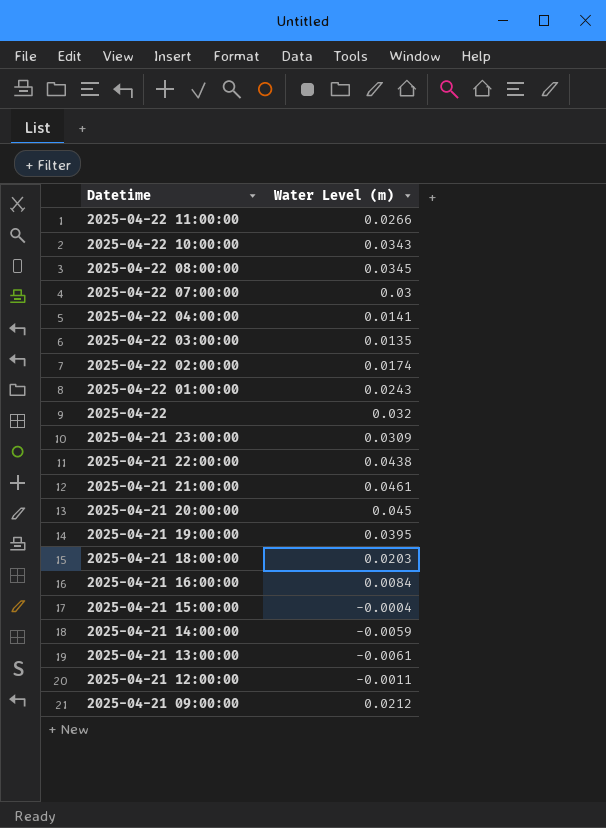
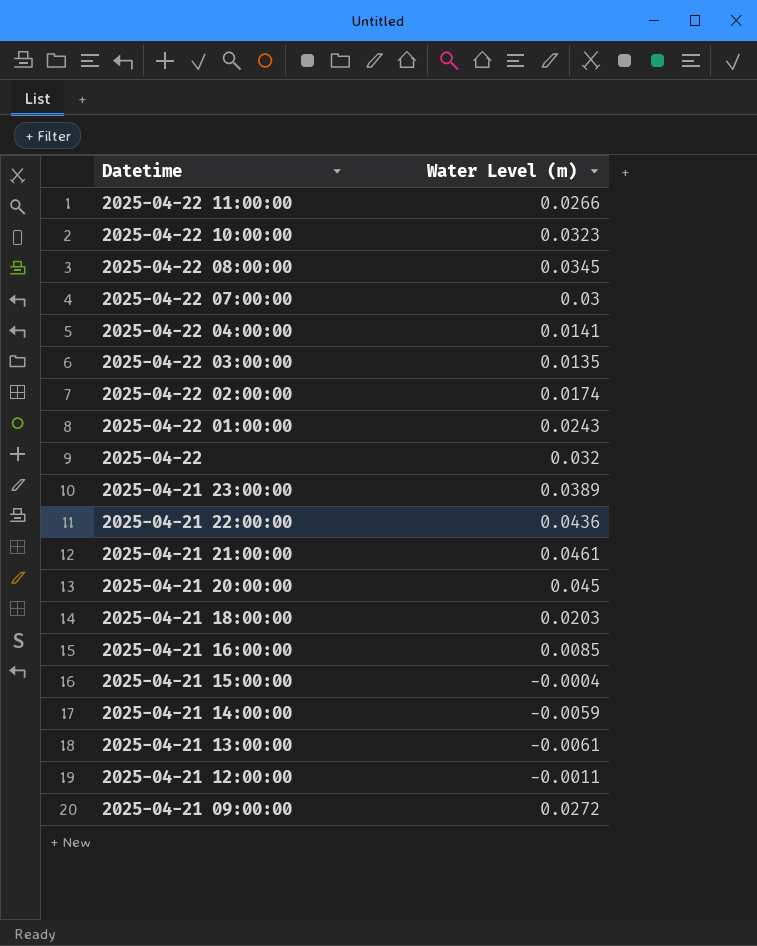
row 2025-04-21 19:00:00: 0.0395 -> none
2025-04-22 10:00:00 | Water Level (m): 0.0343 -> 0.0323
2025-04-21 23:00:00 | Water Level (m): 0.0309 -> 0.0389
2025-04-21 22:00:00 | Water Level (m): 0.0438 -> 0.0436
2025-04-21 16:00:00 | Water Level (m): 0.0084 -> 0.0085
2025-04-21 09:00:00 | Water Level (m): 0.0212 -> 0.0272

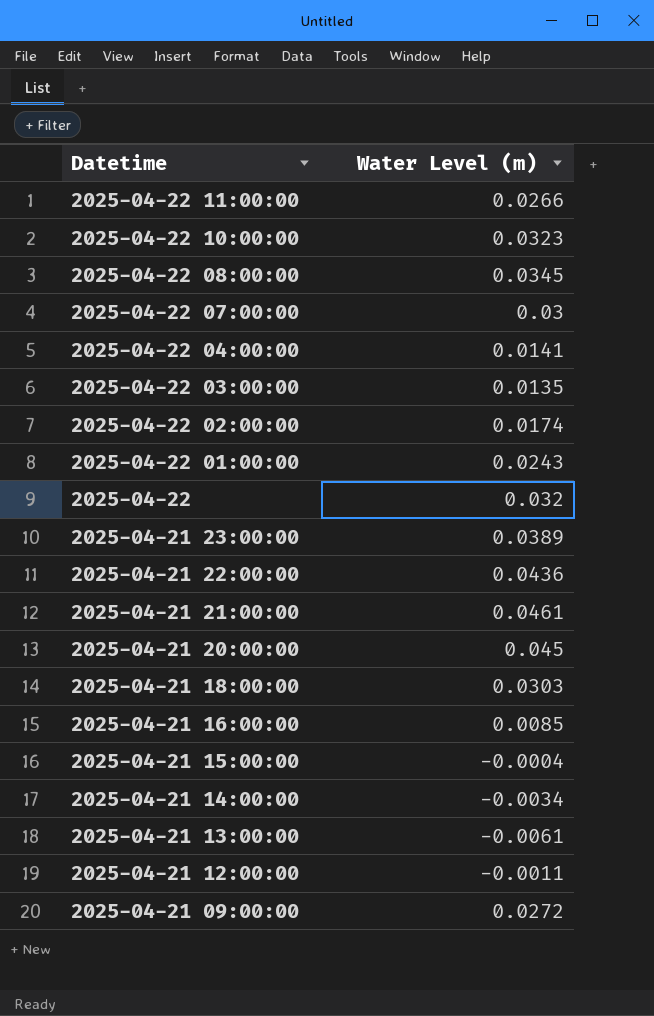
2025-04-21 18:00:00 | Water Level (m): 0.0203 -> 0.0303
2025-04-21 14:00:00 | Water Level (m): -0.0059 -> -0.0034

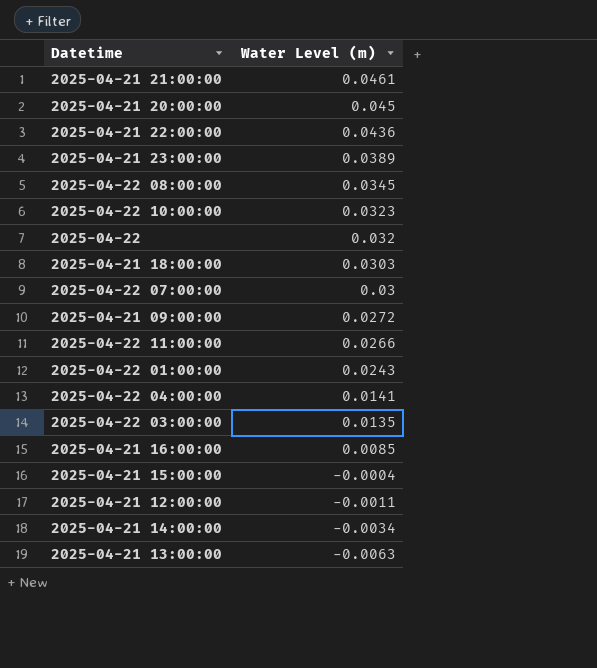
row order: Datetime descending -> Water Level (m) descending
row 2025-04-22 02:00:00: 0.0174 -> none
2025-04-21 13:00:00 | Water Level (m): -0.0061 -> -0.0063

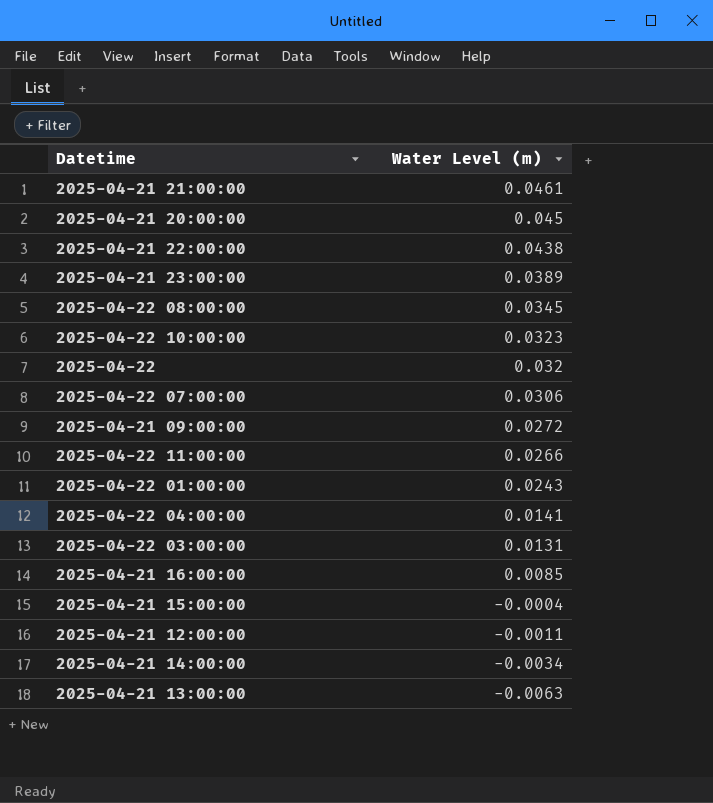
row 2025-04-21 18:00:00: 0.0303 -> none
2025-04-21 22:00:00 | Water Level (m): 0.0436 -> 0.0438
2025-04-22 07:00:00 | Water Level (m): 0.03 -> 0.0306
2025-04-22 03:00:00 | Water Level (m): 0.0135 -> 0.0131

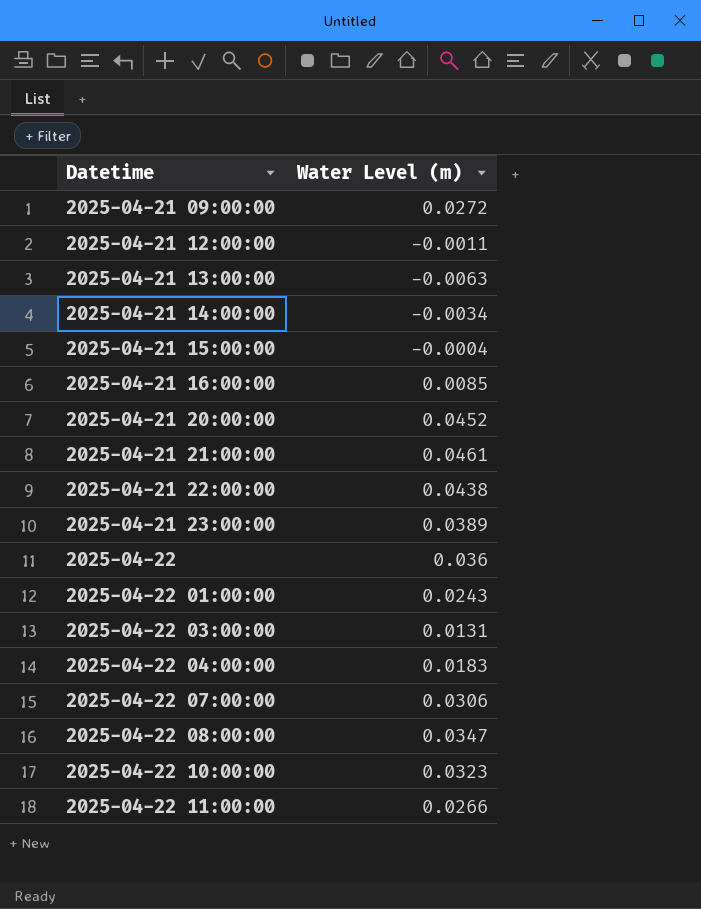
row order: Water Level (m) descending -> Datetime ascending
2025-04-21 20:00:00 | Water Level (m): 0.045 -> 0.0452
2025-04-22 | Water Level (m): 0.032 -> 0.036
2025-04-22 04:00:00 | Water Level (m): 0.0141 -> 0.0183
2025-04-22 08:00:00 | Water Level (m): 0.0345 -> 0.0347

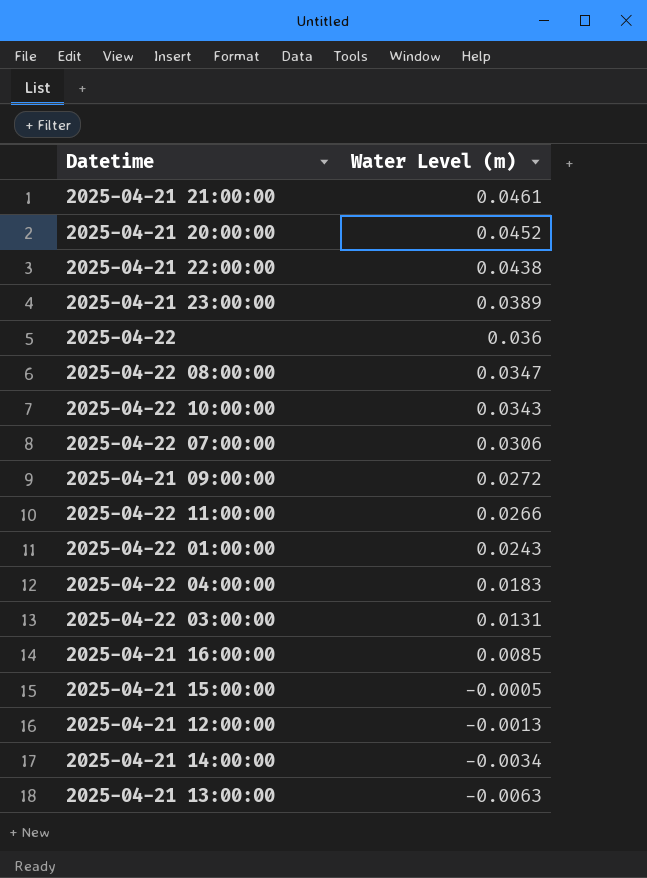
row order: Datetime ascending -> Water Level (m) descending
2025-04-22 10:00:00 | Water Level (m): 0.0323 -> 0.0343
2025-04-21 15:00:00 | Water Level (m): -0.0004 -> -0.0005
2025-04-21 12:00:00 | Water Level (m): -0.0011 -> -0.0013

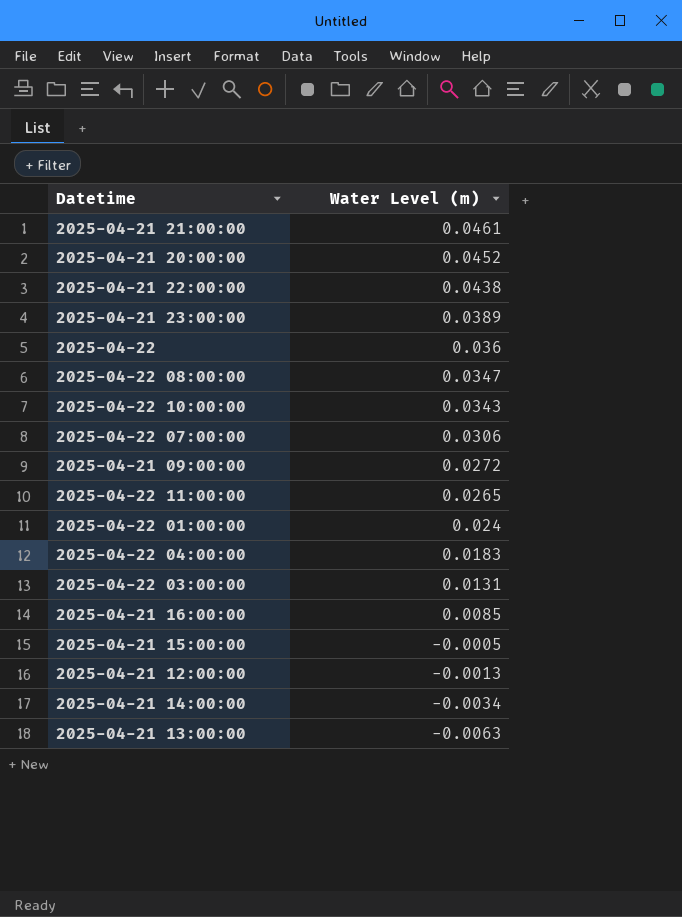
2025-04-22 11:00:00 | Water Level (m): 0.0266 -> 0.0265
2025-04-22 01:00:00 | Water Level (m): 0.0243 -> 0.024

